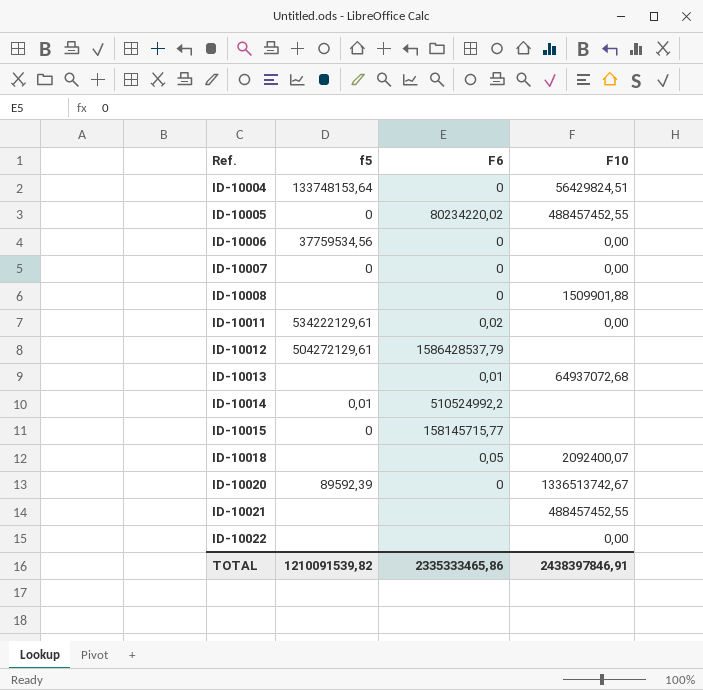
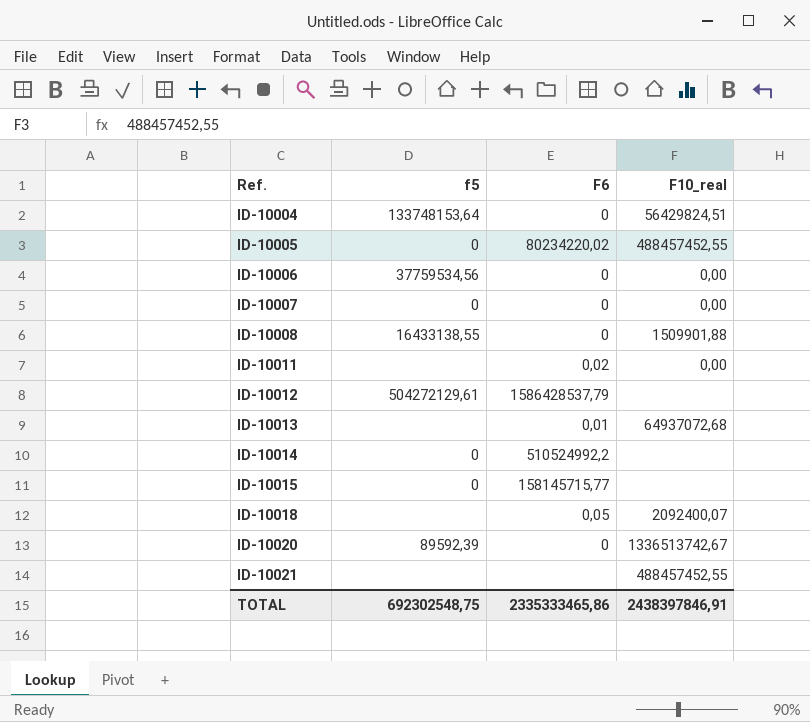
column name: F10 -> F10_real
row ID-10022: none | none | 0,00 -> none
ID-10008 | f5: none -> 16433138,55
ID-10011 | f5: 534222129,61 -> none
ID-10014 | f5: 0,01 -> 0
TOTAL | f5: 1210091539,82 -> 692302548,75

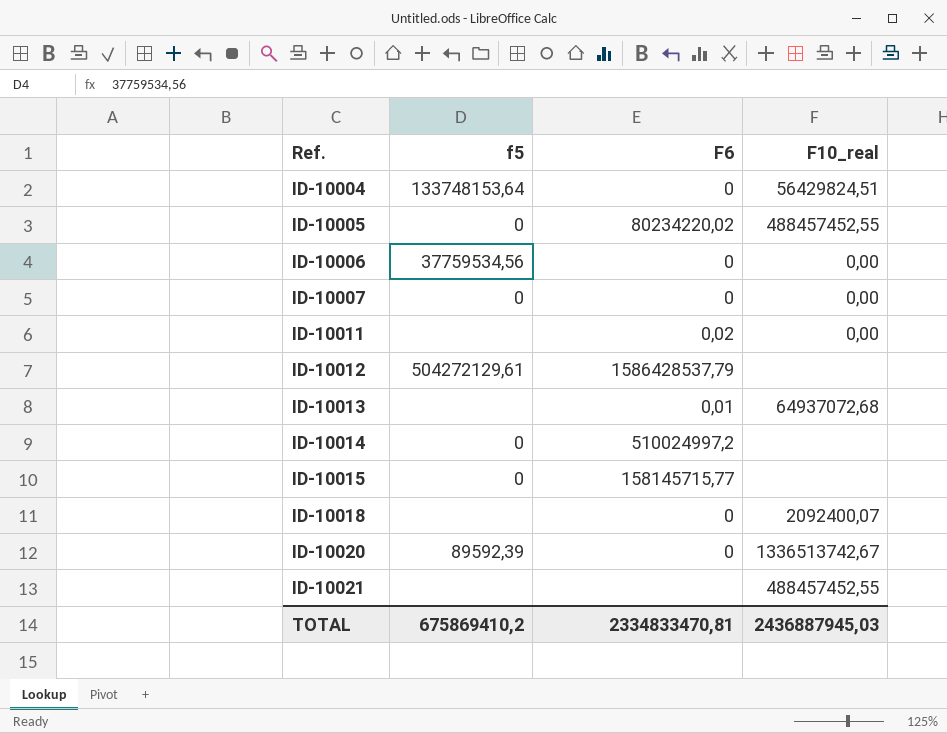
row ID-10008: 16433138,55 | 0 | 1509901,88 -> none
ID-10014 | F6: 510524992,2 -> 510024997,2
ID-10018 | F6: 0,05 -> 0
TOTAL | f5: 692302548,75 -> 675869410,2
TOTAL | F6: 2335333465,86 -> 2334833470,81
TOTAL | F10_real: 2438397846,91 -> 2436887945,03

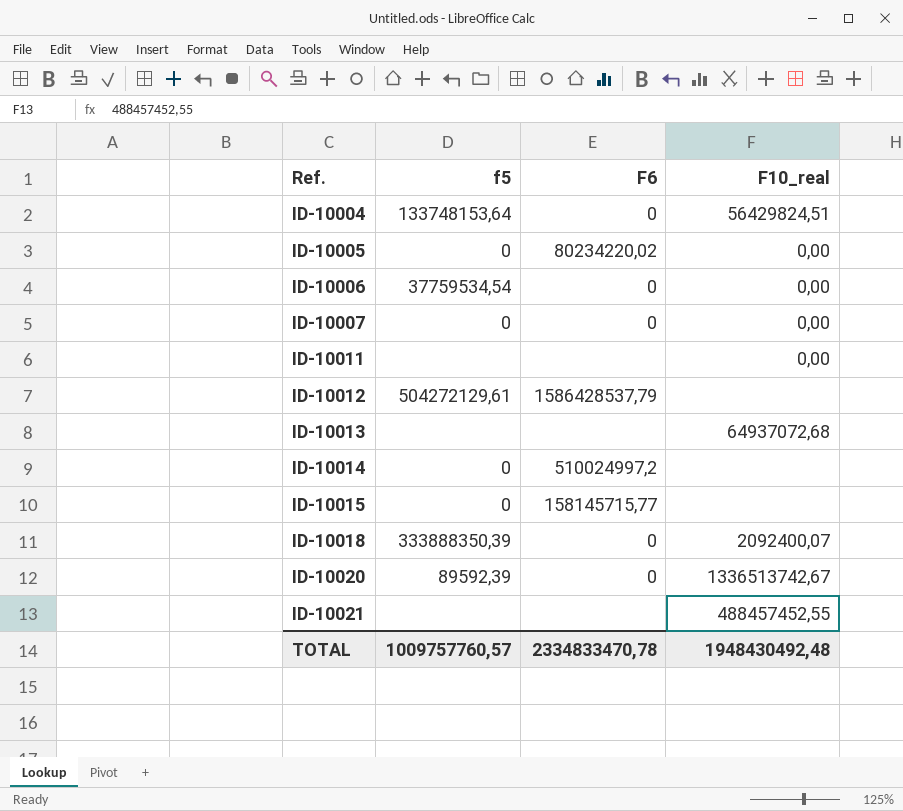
ID-10005 | F10_real: 488457452,55 -> 0,00
ID-10006 | f5: 37759534,56 -> 37759534,54
ID-10011 | F6: 0,02 -> none
ID-10013 | F6: 0,01 -> none
ID-10018 | f5: none -> 333888350,39
TOTAL | f5: 675869410,2 -> 1009757760,57
TOTAL | F6: 2334833470,81 -> 2334833470,78
TOTAL | F10_real: 2436887945,03 -> 1948430492,48

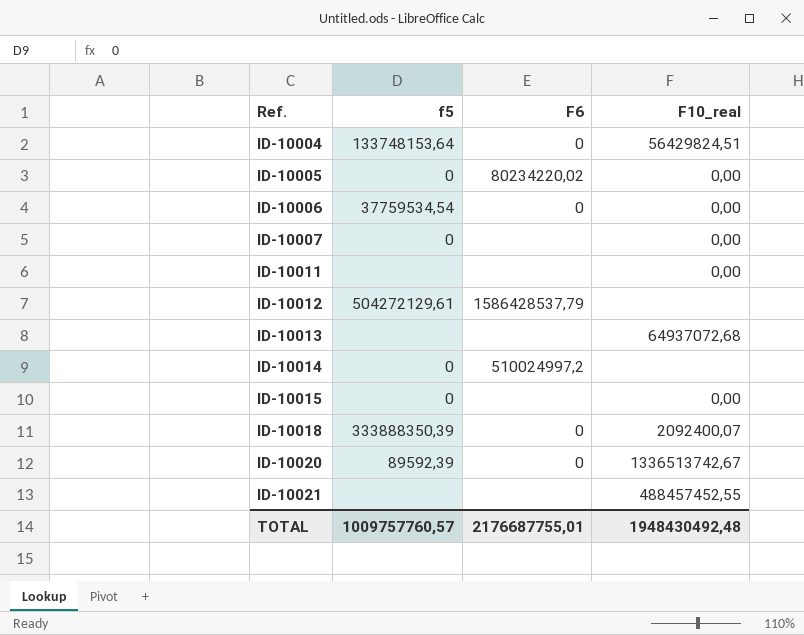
ID-10007 | F6: 0 -> none
ID-10015 | F6: 158145715,77 -> none
ID-10015 | F10_real: none -> 0,00
TOTAL | F6: 2334833470,78 -> 2176687755,01

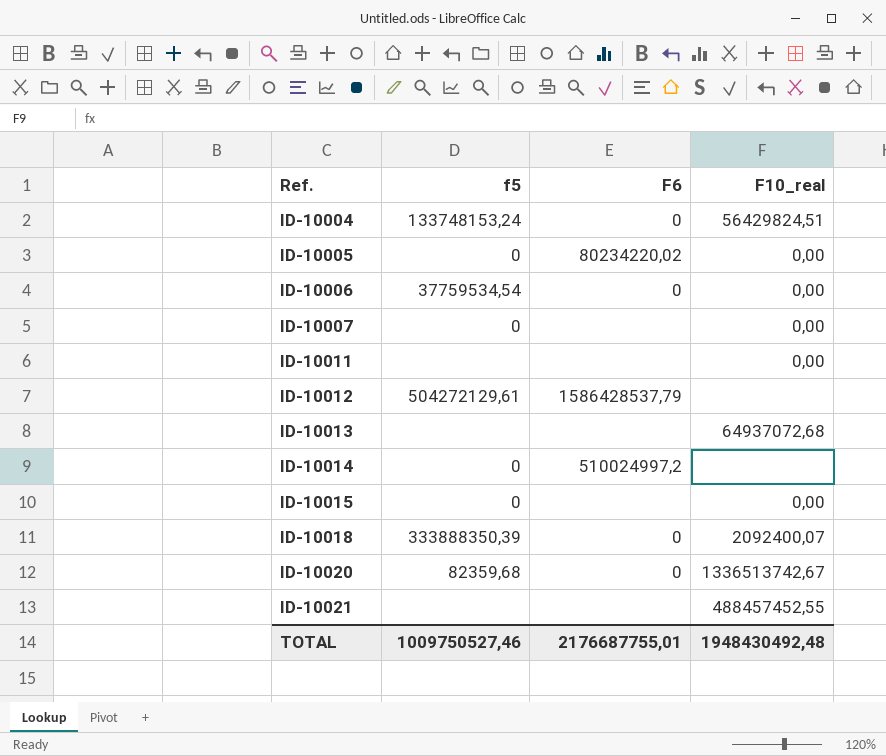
ID-10004 | f5: 133748153,64 -> 133748153,24
ID-10020 | f5: 89592,39 -> 82359,68
TOTAL | f5: 1009757760,57 -> 1009750527,46

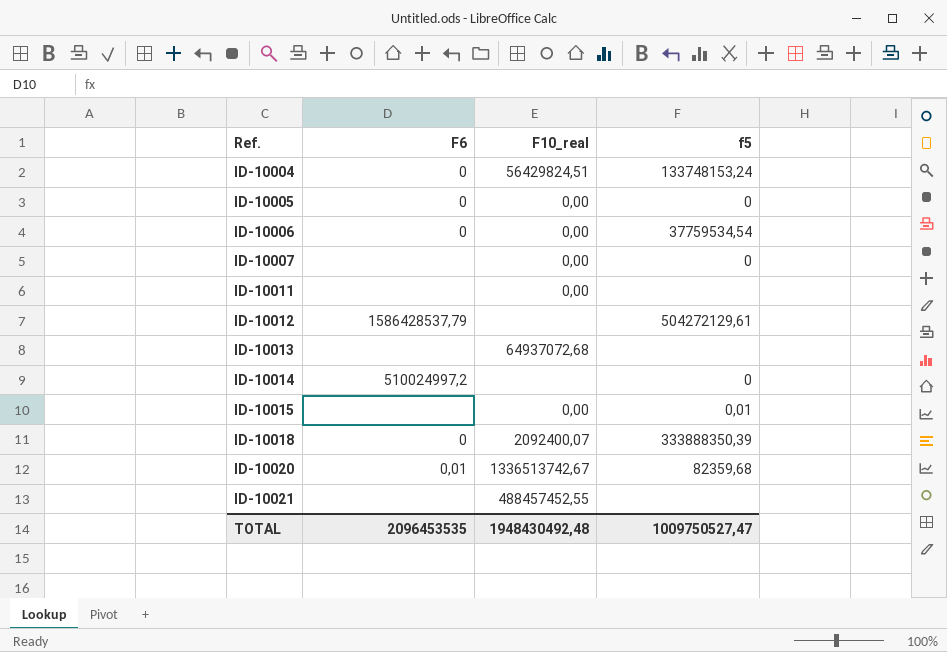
column f5 | position: 2 -> 4
ID-10005 | F6: 80234220,02 -> 0
ID-10015 | f5: 0 -> 0,01
ID-10020 | F6: 0 -> 0,01
TOTAL | F6: 2176687755,01 -> 2096453535
TOTAL | f5: 1009750527,46 -> 1009750527,47

